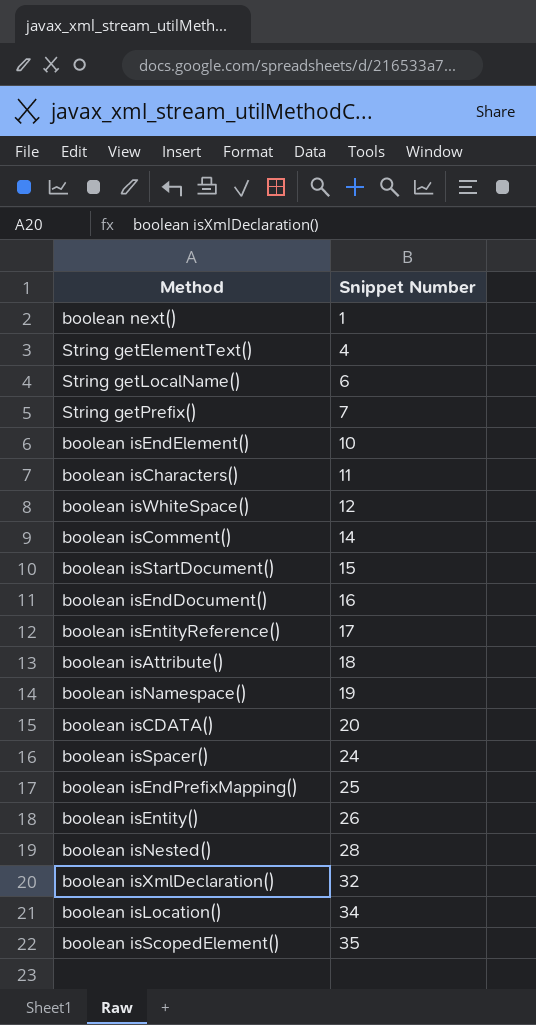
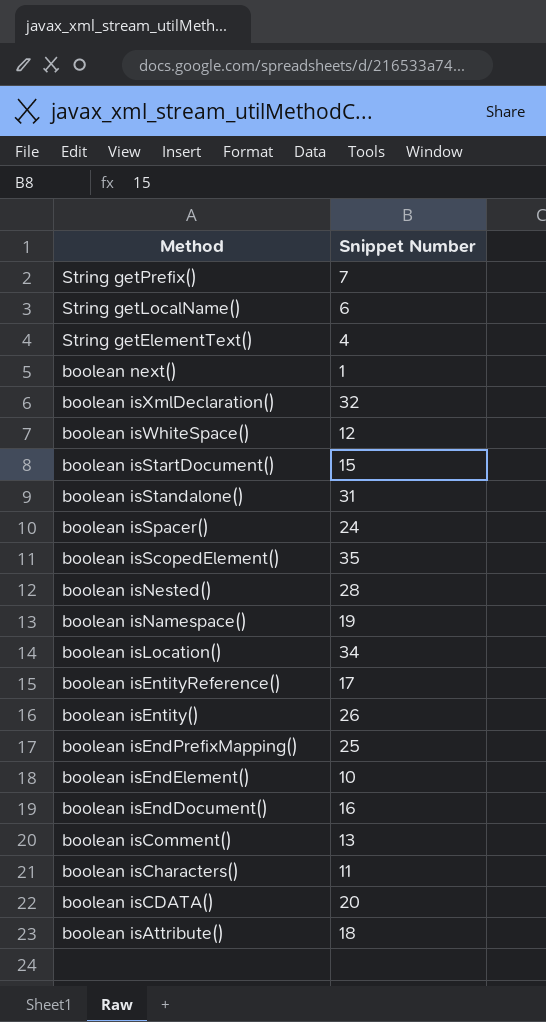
row order: Snippet Number ascending -> Method descending
row boolean isStandalone(): none -> 31
boolean isComment() | Snippet Number: 14 -> 13

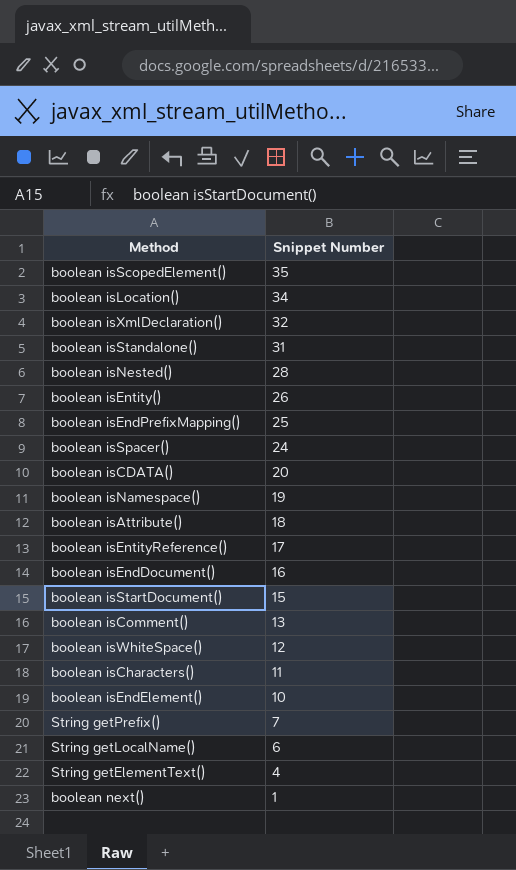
row order: Method descending -> Snippet Number descending

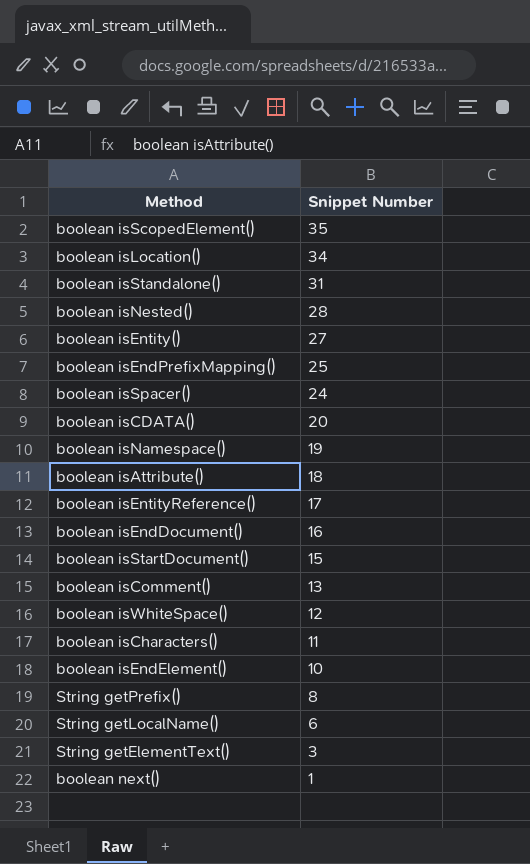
row boolean isXmlDeclaration(): 32 -> none
boolean isEntity() | Snippet Number: 26 -> 27
String getPrefix() | Snippet Number: 7 -> 8
String getElementText() | Snippet Number: 4 -> 3

